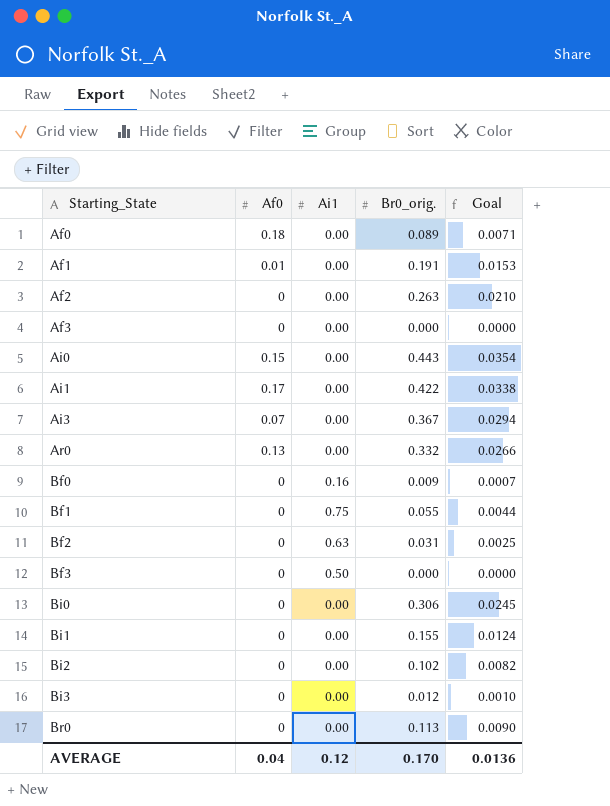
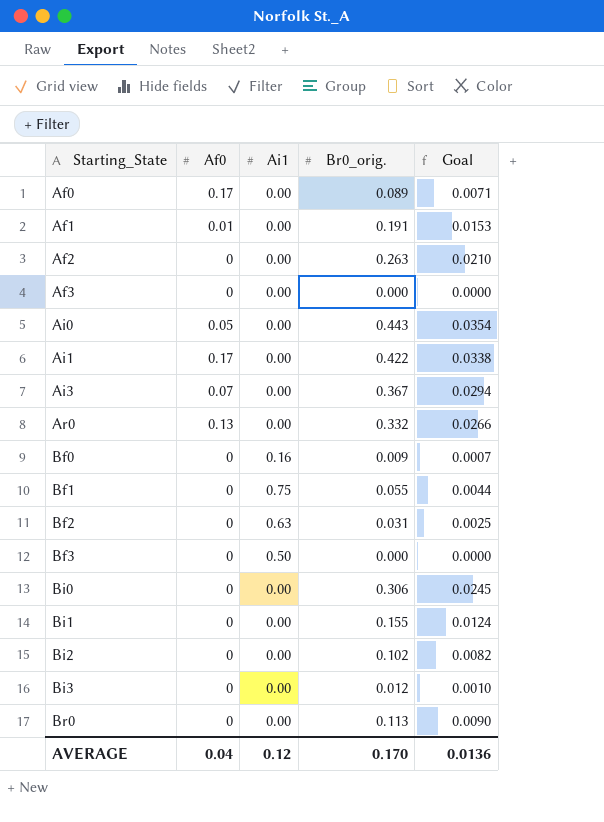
Af0 | Af0: 0.18 -> 0.17
Ai0 | Af0: 0.15 -> 0.05

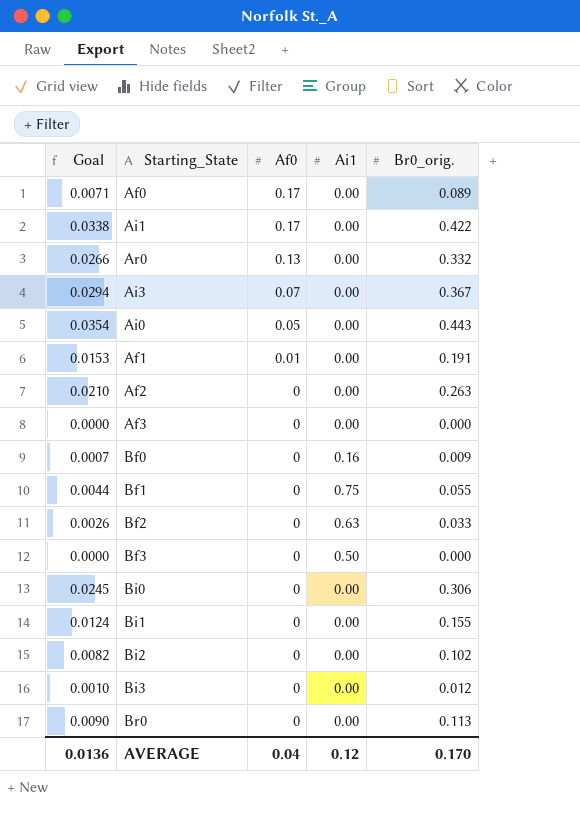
row order: Starting_State ascending -> Af0 descending
column Goal | position: 5 -> 1
Bf2 | Goal: 0.0025 -> 0.0026
Bf2 | Br0_orig.: 0.031 -> 0.033

